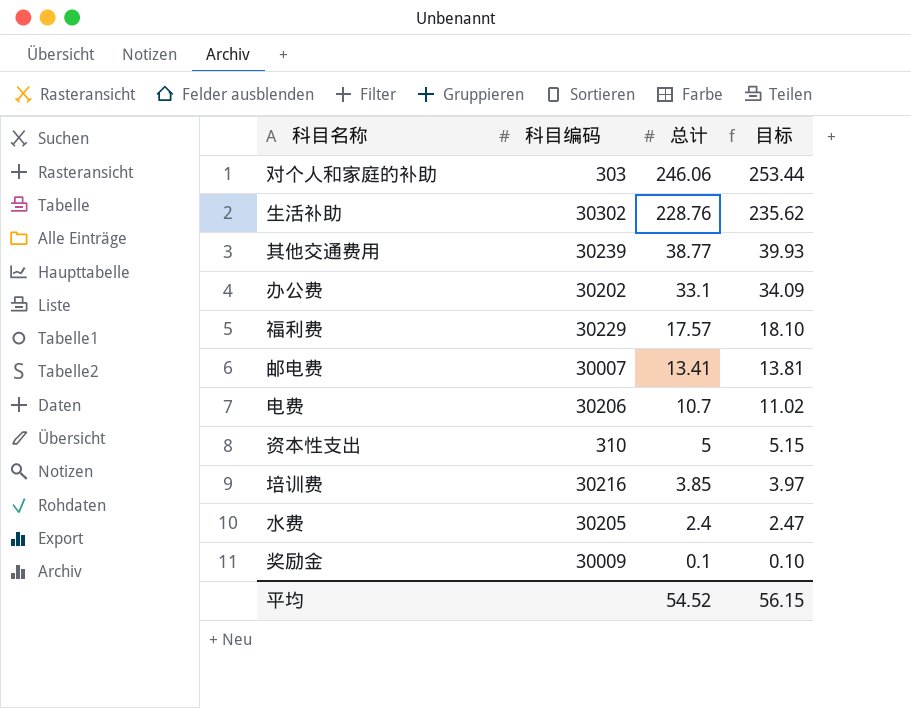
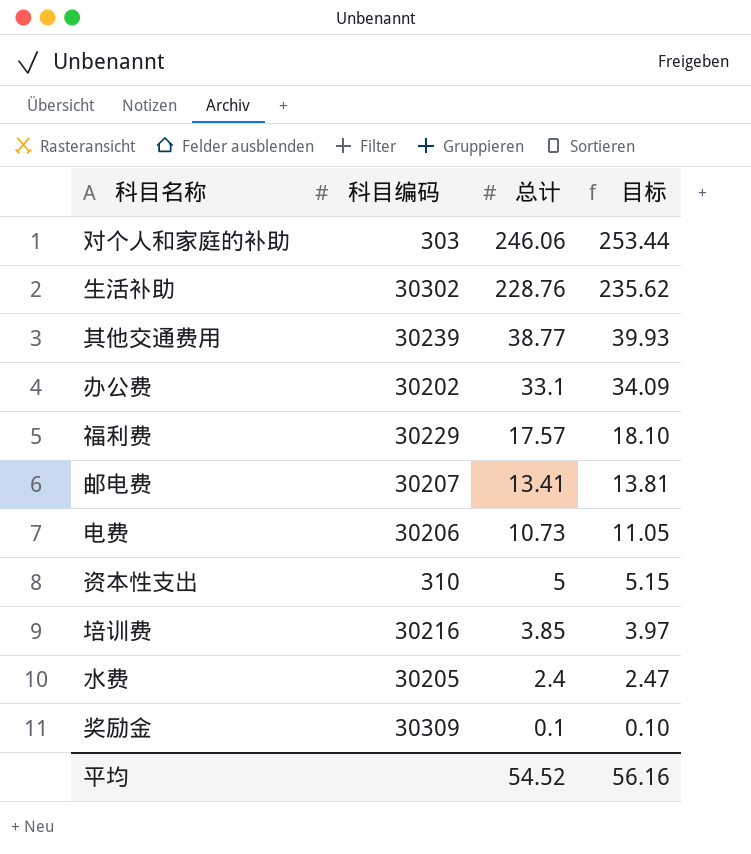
邮电费 | 科目编码: 30007 -> 30207
电费 | 总计: 10.7 -> 10.73
电费 | 目标: 11.02 -> 11.05
奖励金 | 科目编码: 30009 -> 30309
平均 | 目标: 56.15 -> 56.16

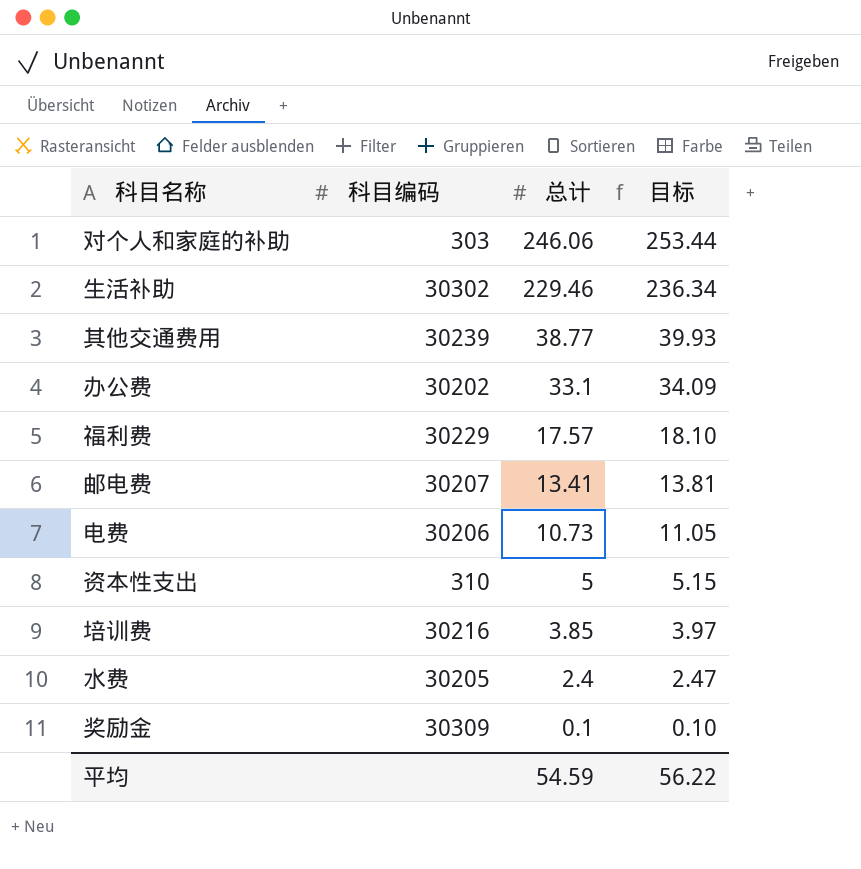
生活补助 | 总计: 228.76 -> 229.46
生活补助 | 目标: 235.62 -> 236.34
平均 | 总计: 54.52 -> 54.59
平均 | 目标: 56.16 -> 56.22

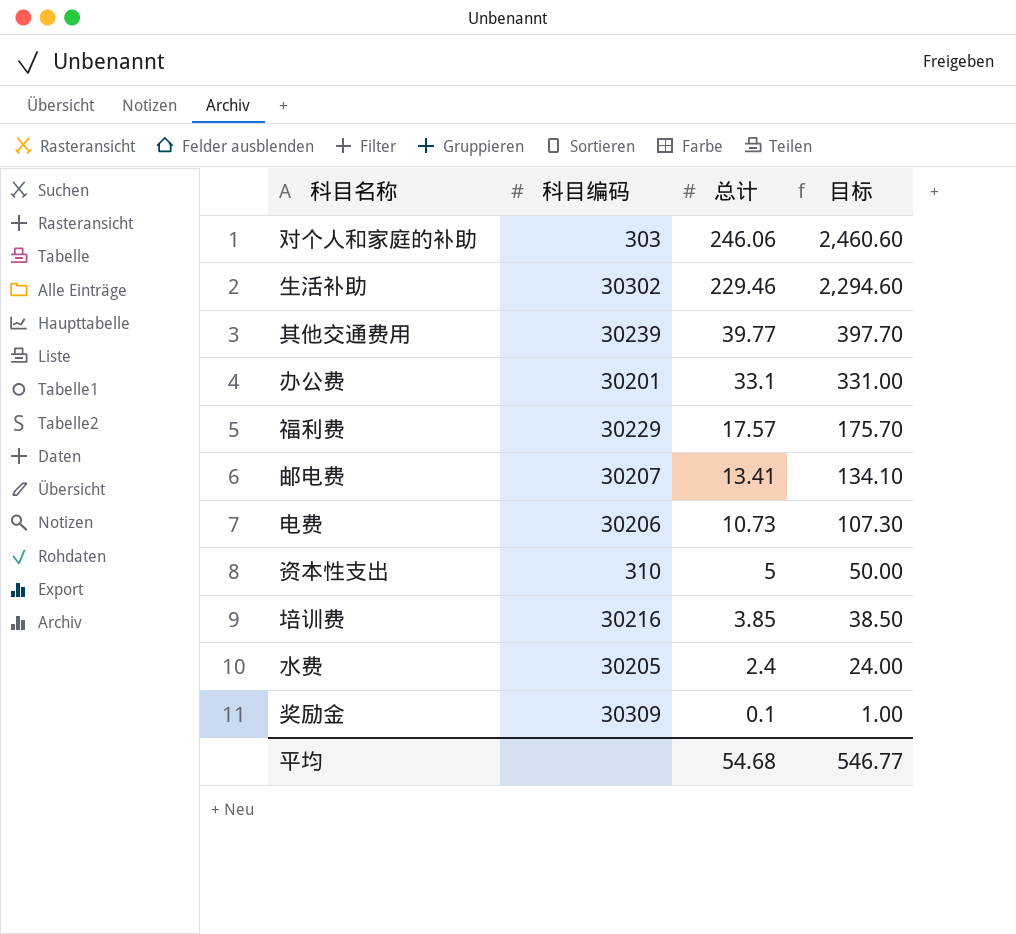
column 目标 | formula: [总计] * 1.03 -> [总计] * 10
其他交通费用 | 总计: 38.77 -> 39.77
办公费 | 科目编码: 30202 -> 30201
平均 | 总计: 54.59 -> 54.68
平均 | 目标: 56.22 -> 546.77

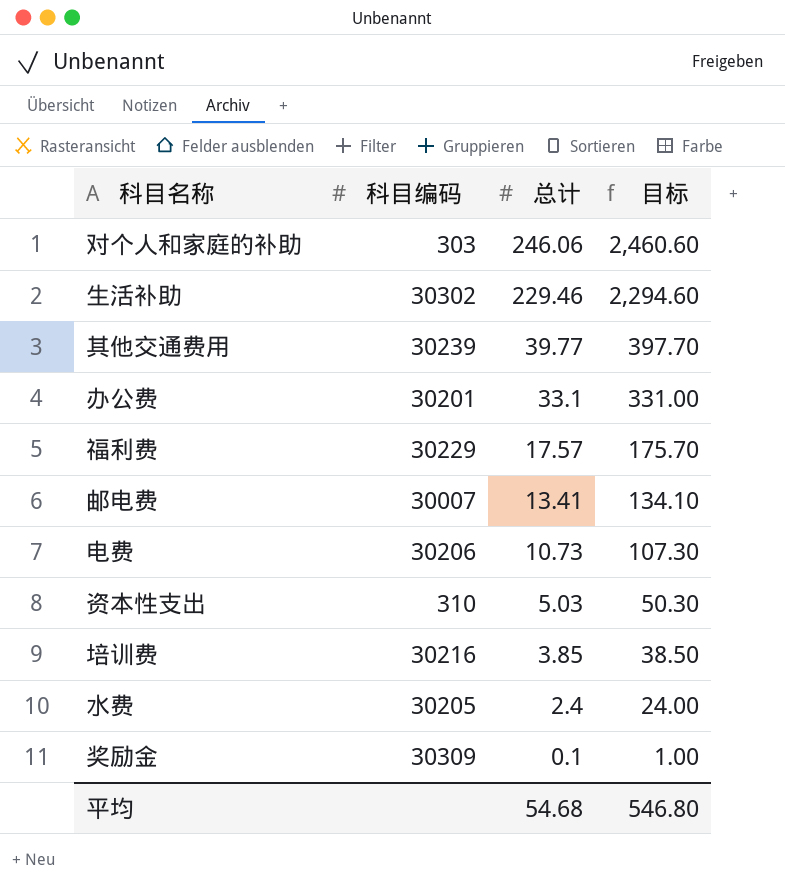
邮电费 | 科目编码: 30207 -> 30007
资本性支出 | 总计: 5 -> 5.03
资本性支出 | 目标: 50.00 -> 50.30
平均 | 目标: 546.77 -> 546.80

